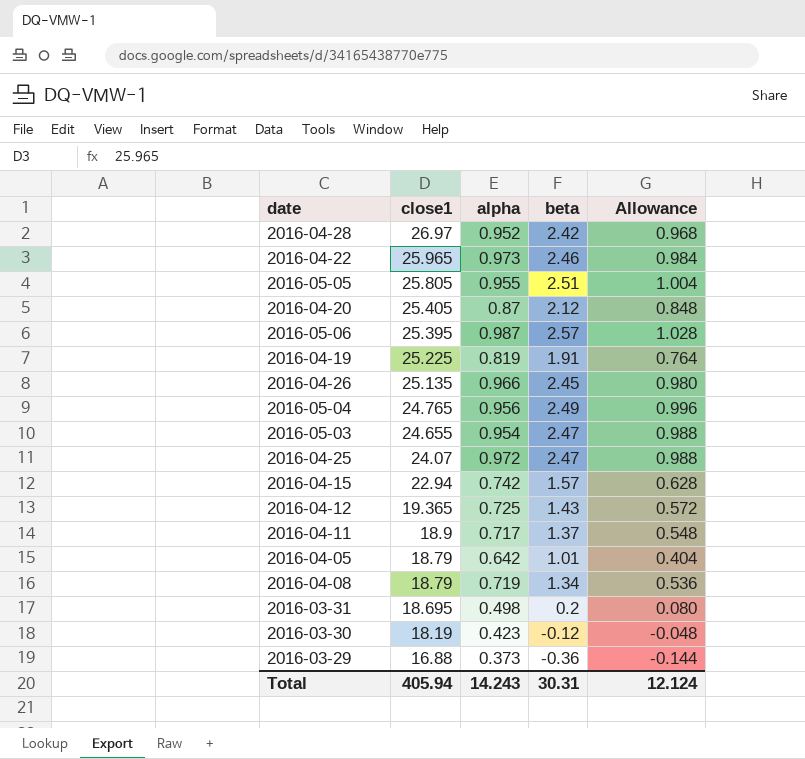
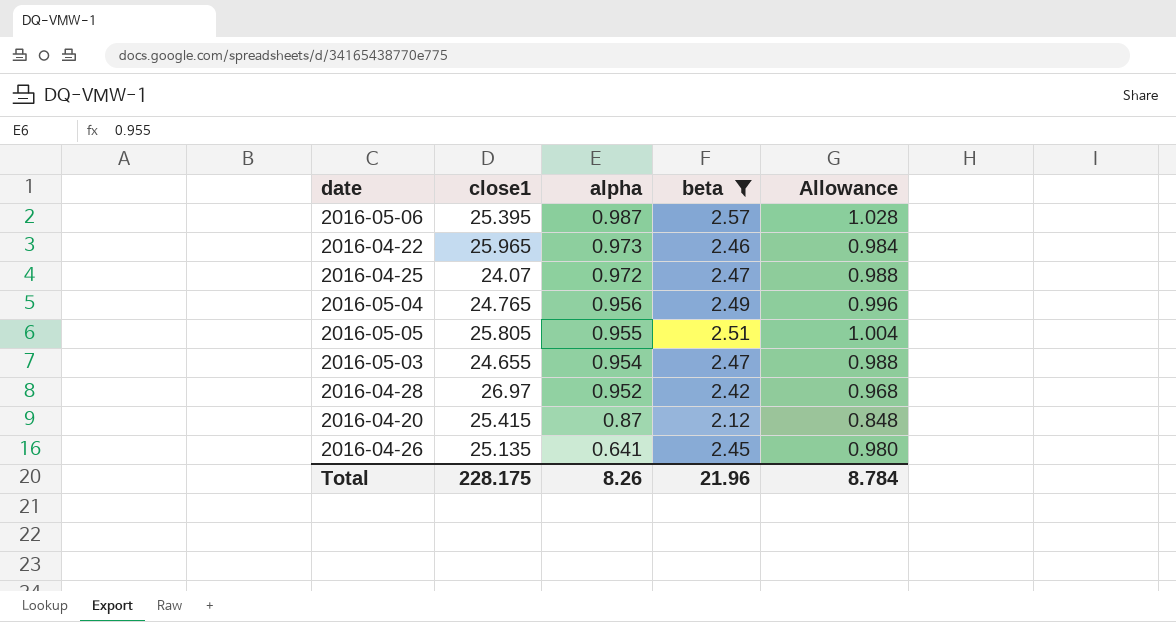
filter: none -> beta >= 2.12
row order: close1 descending -> alpha descending
2016-04-20 | close1: 25.405 -> 25.415
2016-04-26 | alpha: 0.966 -> 0.641
Total | close1: 405.94 -> 228.175
Total | alpha: 14.243 -> 8.26
Total | beta: 30.31 -> 21.96
Total | Allowance: 12.124 -> 8.784

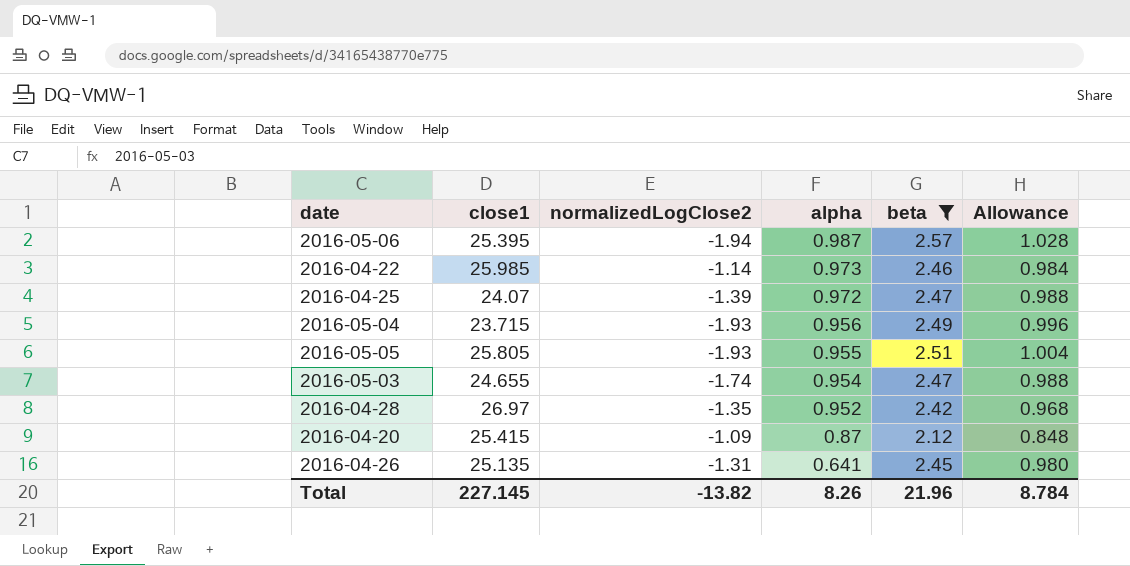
column normalizedLogClose2 | position: none -> 3
2016-04-22 | close1: 25.965 -> 25.985
2016-05-04 | close1: 24.765 -> 23.715
Total | close1: 228.175 -> 227.145

